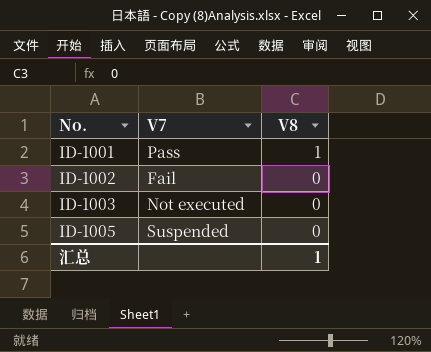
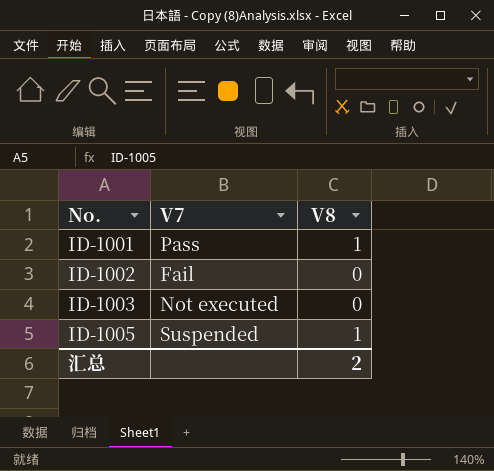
ID-1005 | V8: 0 -> 1
汇总 | V8: 1 -> 2

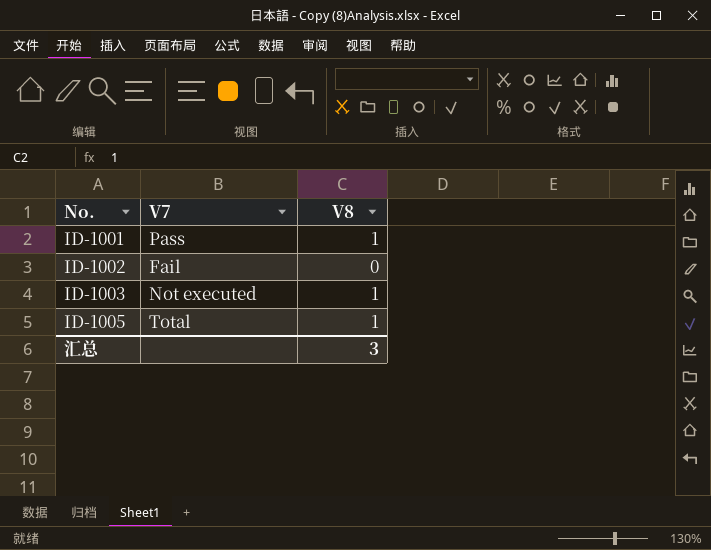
ID-1003 | V8: 0 -> 1
ID-1005 | V7: Suspended -> Total
汇总 | V8: 2 -> 3

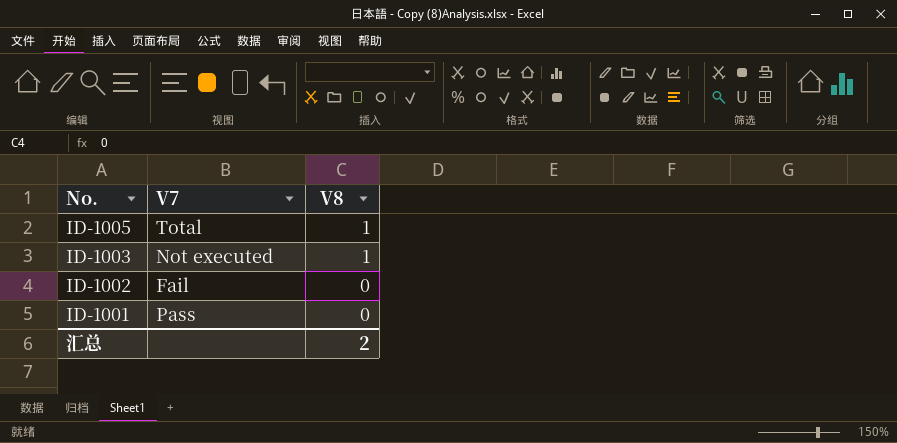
row order: No. ascending -> No. descending
ID-1001 | V8: 1 -> 0
汇总 | V8: 3 -> 2

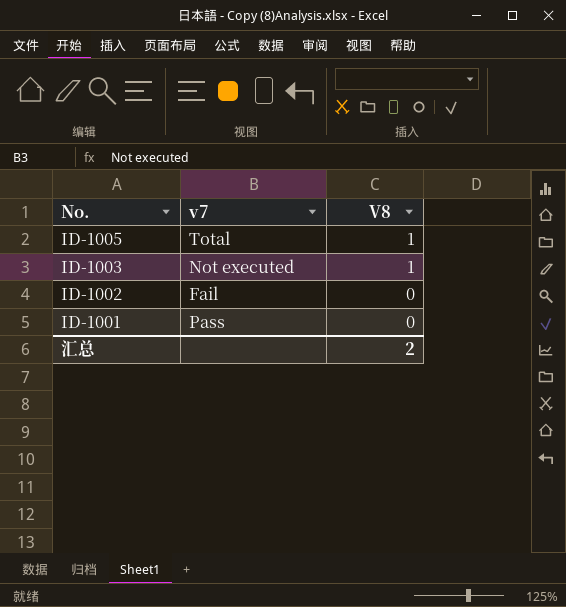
column name: V7 -> v7

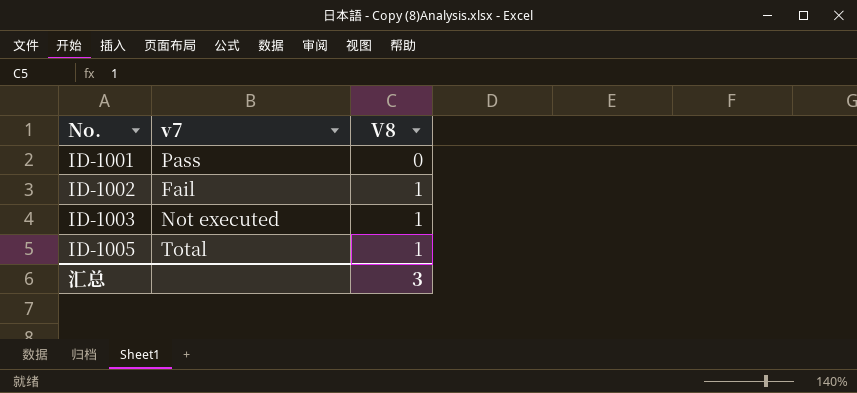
row order: No. descending -> No. ascending
ID-1002 | V8: 0 -> 1
汇总 | V8: 2 -> 3

